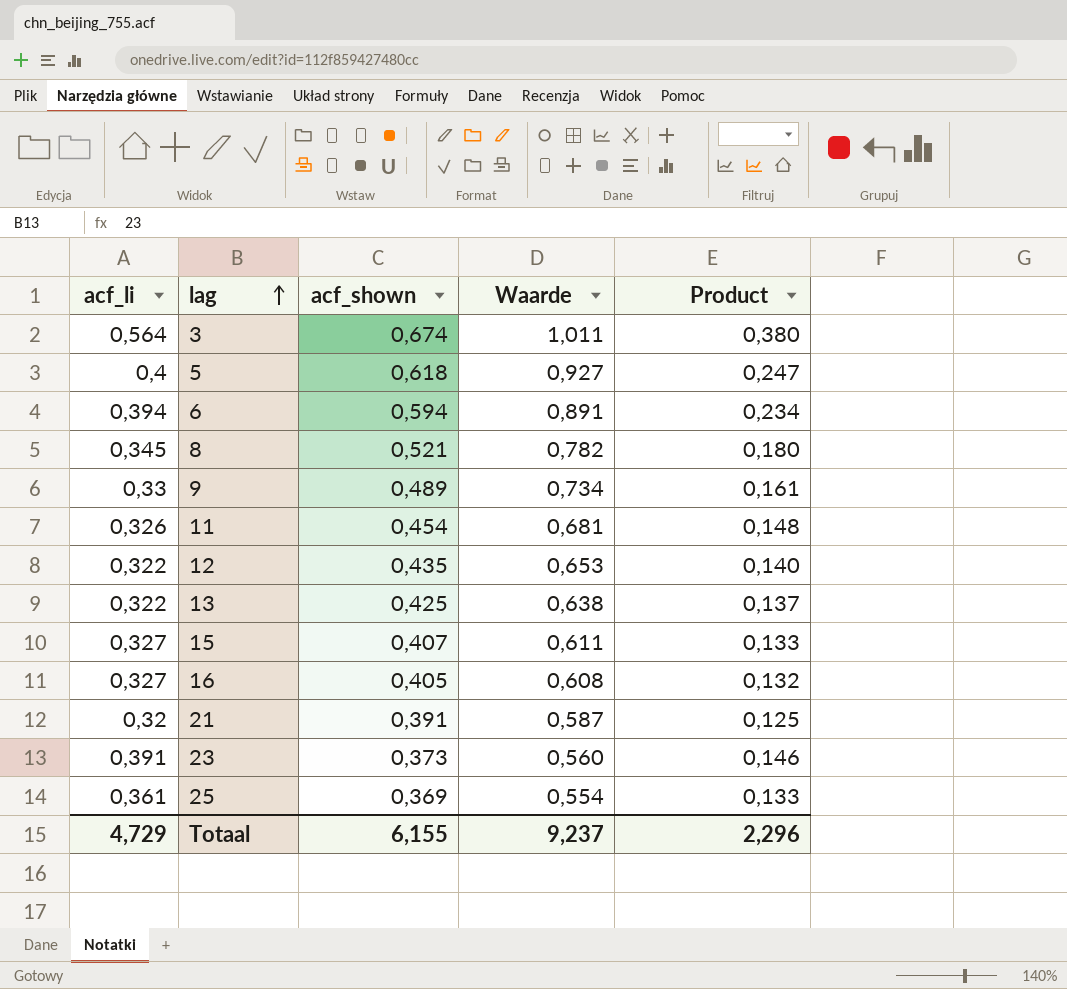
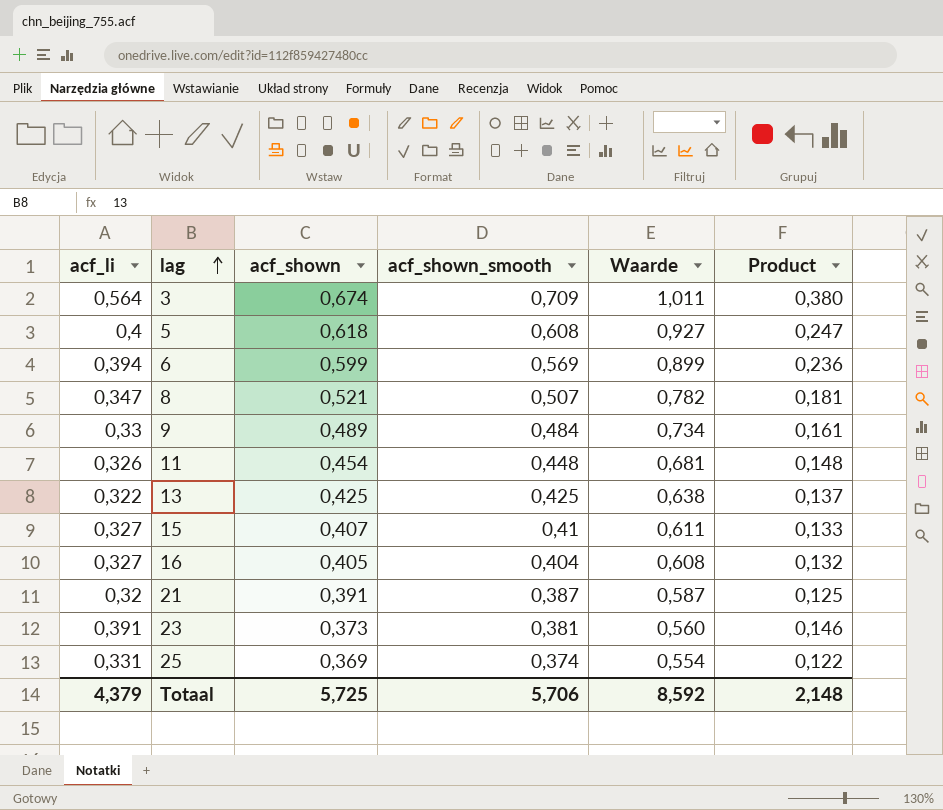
column acf_shown_smooth | position: none -> 4
row 12: 0,322 | 0,435 | 0,653 | 0,140 -> none
6 | acf_shown: 0,594 -> 0,599
6 | Waarde: 0,891 -> 0,899
6 | Product: 0,234 -> 0,236
8 | acf_li: 0,345 -> 0,347
8 | Product: 0,180 -> 0,181
25 | acf_li: 0,361 -> 0,331
25 | Product: 0,133 -> 0,122
Totaal | acf_li: 4,729 -> 4,379
Totaal | acf_shown: 6,155 -> 5,725
Totaal | Waarde: 9,237 -> 8,592
Totaal | Product: 2,296 -> 2,148

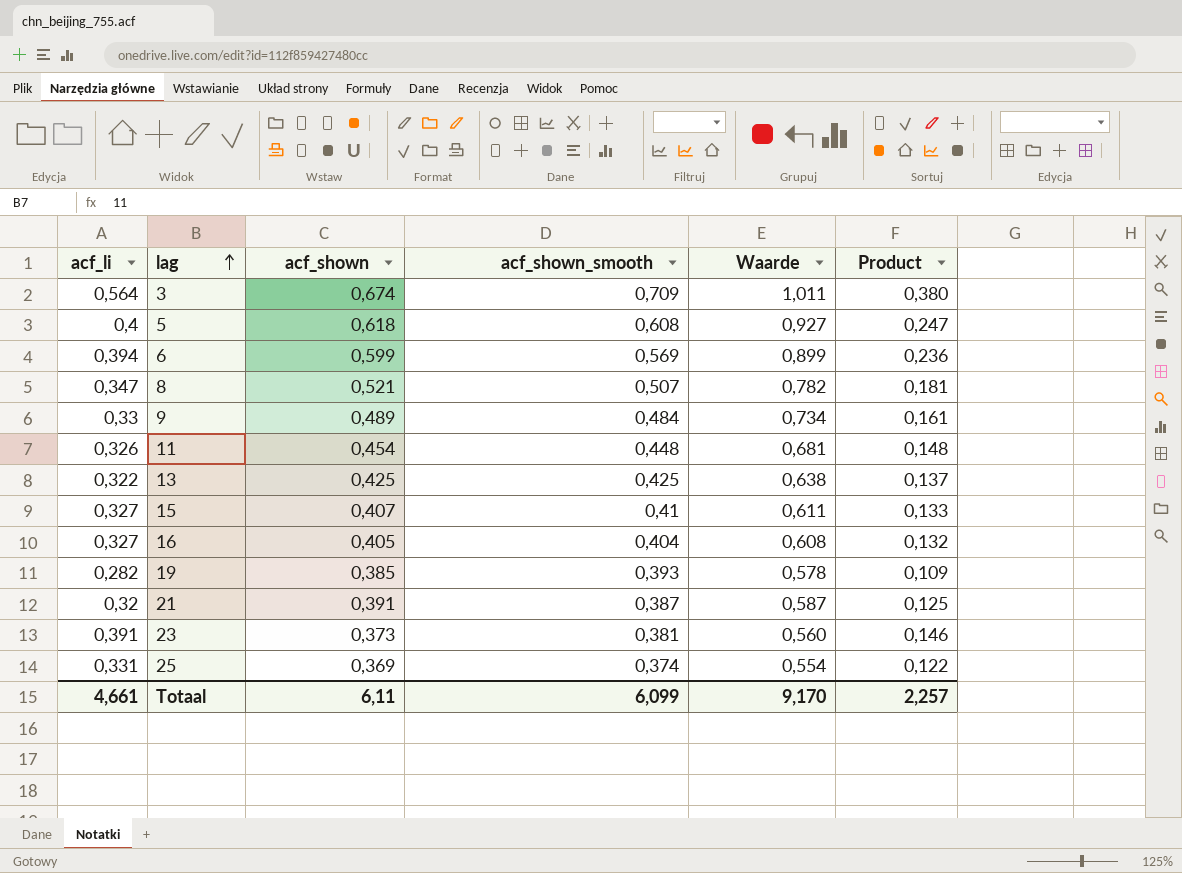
row 19: none -> 0,282 | 0,385 | 0,393 | 0,578 | 0,109
Totaal | acf_li: 4,379 -> 4,661
Totaal | acf_shown: 5,725 -> 6,11
Totaal | acf_shown_smooth: 5,706 -> 6,099
Totaal | Waarde: 8,592 -> 9,170
Totaal | Product: 2,148 -> 2,257

